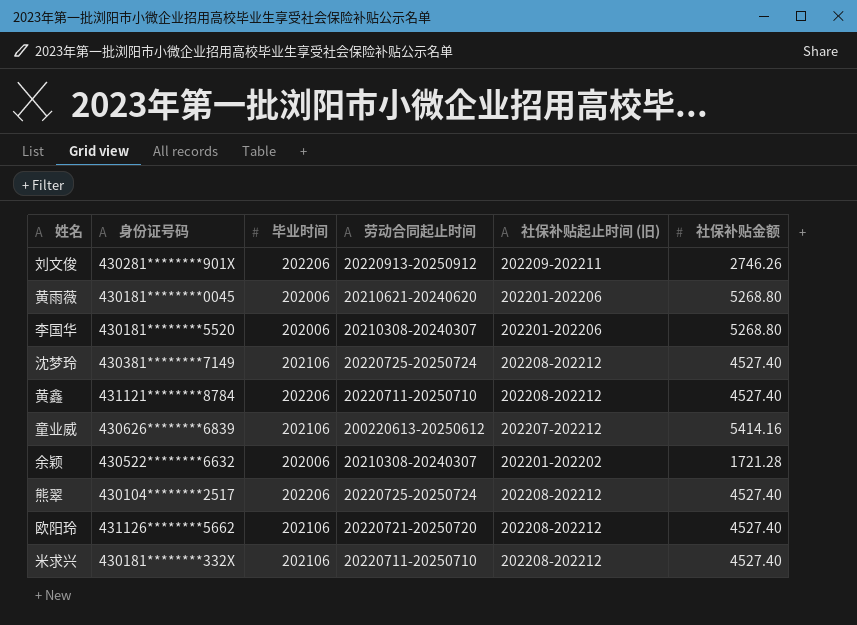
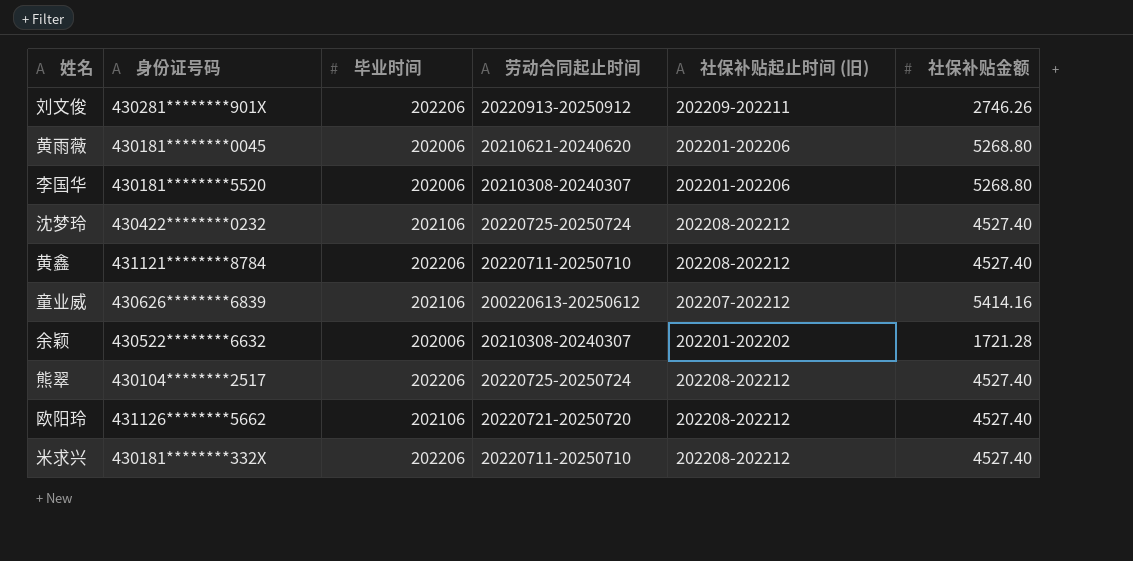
沈梦玲 | 身份证号码: 430381********7149 -> 430422********0232
米求兴 | 毕业时间: 202106 -> 202206

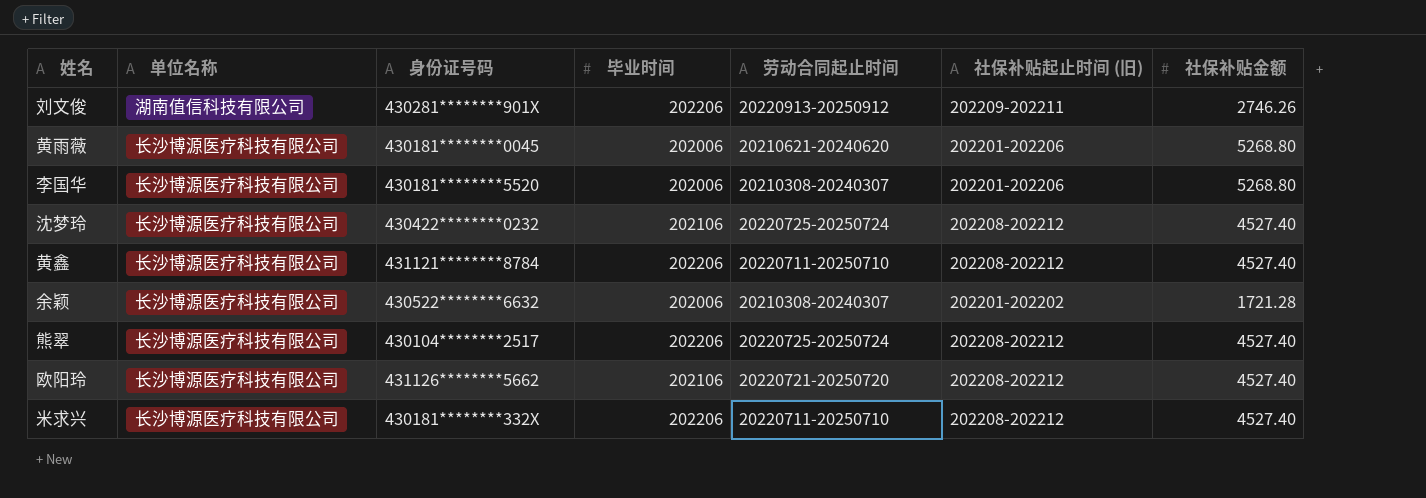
column 单位名称 | position: none -> 2
row 童业威: 430626********6839 | 202106 | 200220613-20250612 | 202207-202212 | 5414.16 -> none

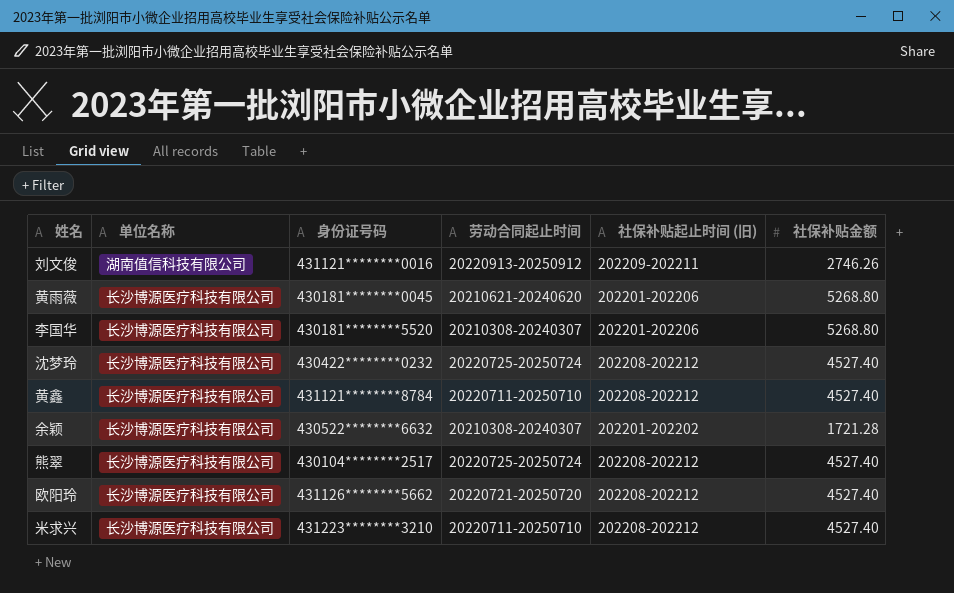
column 毕业时间 | position: 4 -> none
刘文俊 | 身份证号码: 430281********901X -> 431121********0016
米求兴 | 身份证号码: 430181********332X -> 431223********3210

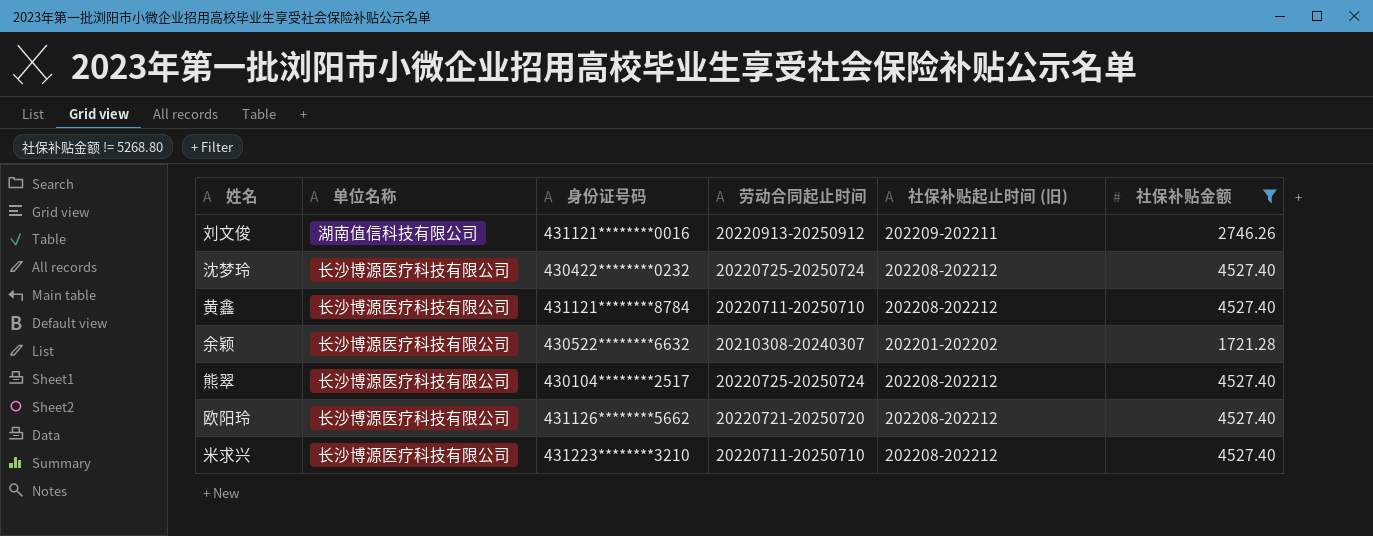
filter: none -> 社保补贴金额 != 5268.80

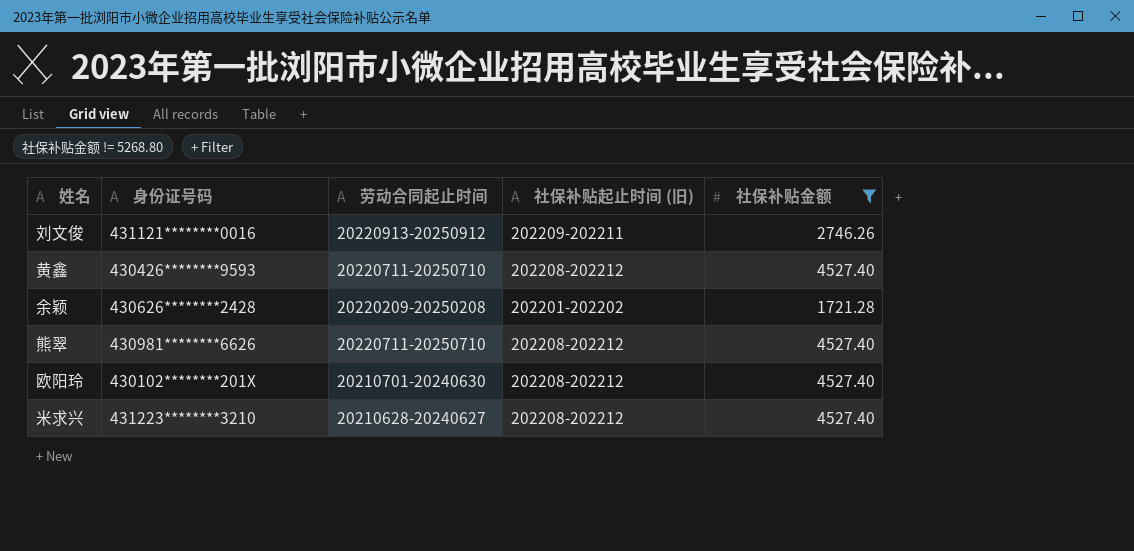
column 单位名称 | position: 2 -> none
row 沈梦玲: 长沙博源医疗科技有限公司 | 430422********0232 | 20220725-20250724 | 202208-202212 | 4527.40 -> none
黄鑫 | 身份证号码: 431121********8784 -> 430426********9593
余颖 | 身份证号码: 430522********6632 -> 430626********2428
余颖 | 劳动合同起止时间: 20210308-20240307 -> 20220209-20250208
熊翠 | 身份证号码: 430104********2517 -> 430981********6626
熊翠 | 劳动合同起止时间: 20220725-20250724 -> 20220711-20250710
欧阳玲 | 身份证号码: 431126********5662 -> 430102********201X
欧阳玲 | 劳动合同起止时间: 20220721-20250720 -> 20210701-20240630
米求兴 | 劳动合同起止时间: 20220711-20250710 -> 20210628-20240627

